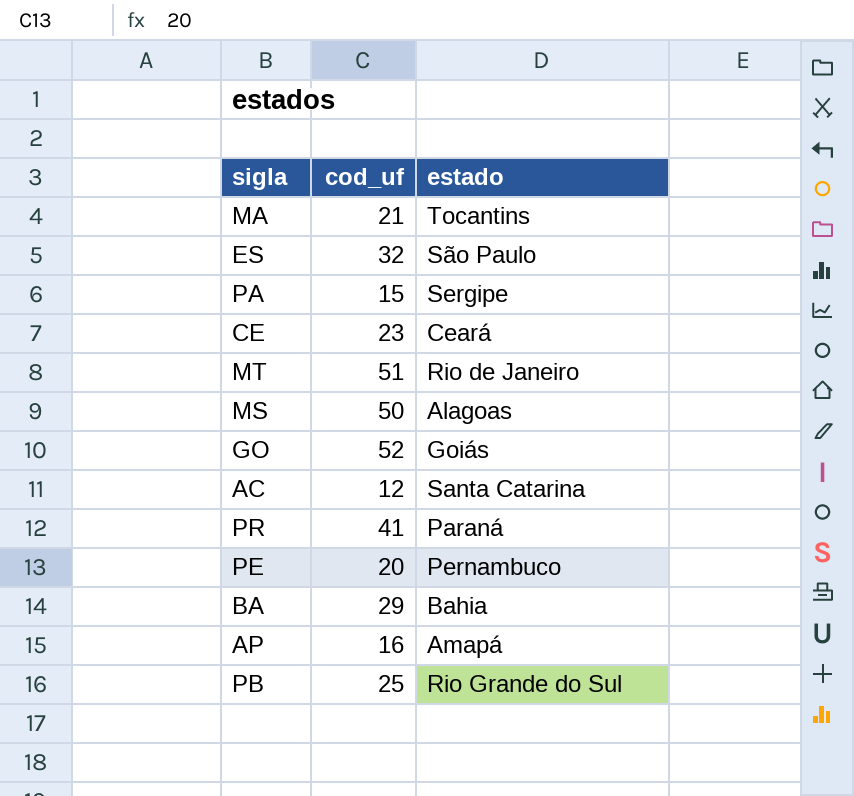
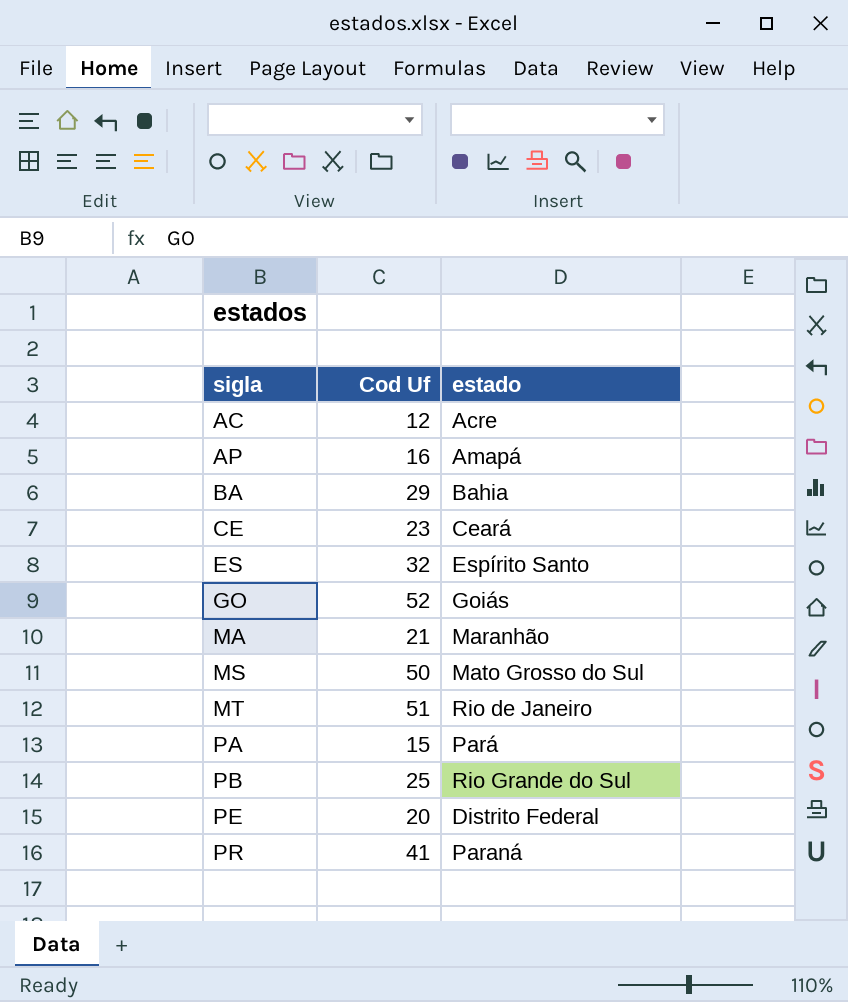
row order: none -> sigla ascending
column name: cod_uf -> Cod Uf
AC | estado: Santa Catarina -> Acre
ES | estado: São Paulo -> Espírito Santo
MA | estado: Tocantins -> Maranhão
MS | estado: Alagoas -> Mato Grosso do Sul
PA | estado: Sergipe -> Pará
PE | estado: Pernambuco -> Distrito Federal

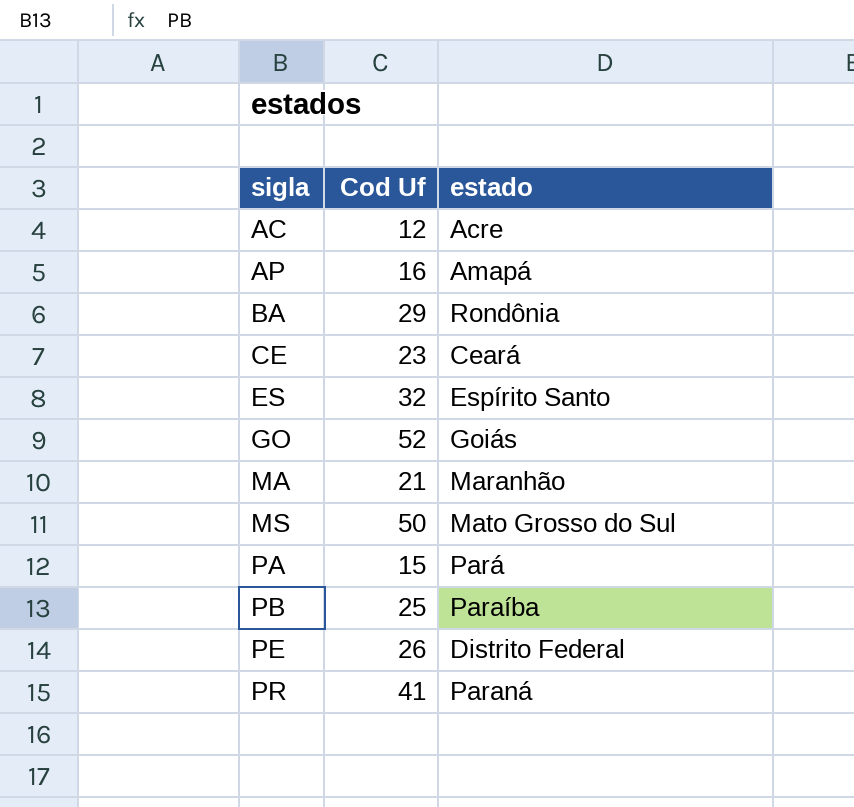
row MT: 51 | Rio de Janeiro -> none
BA | estado: Bahia -> Rondônia
PB | estado: Rio Grande do Sul -> Paraíba
PE | Cod Uf: 20 -> 26

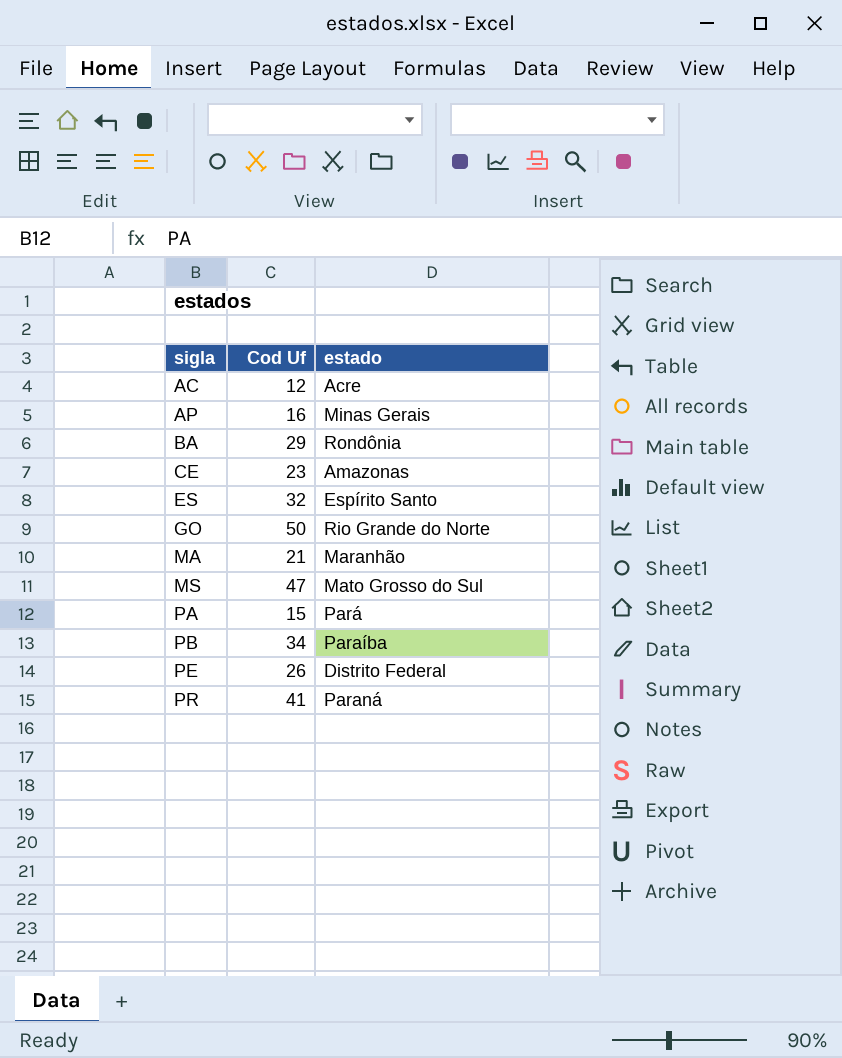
AP | estado: Amapá -> Minas Gerais
CE | estado: Ceará -> Amazonas
GO | Cod Uf: 52 -> 50
GO | estado: Goiás -> Rio Grande do Norte
MS | Cod Uf: 50 -> 47
PB | Cod Uf: 25 -> 34

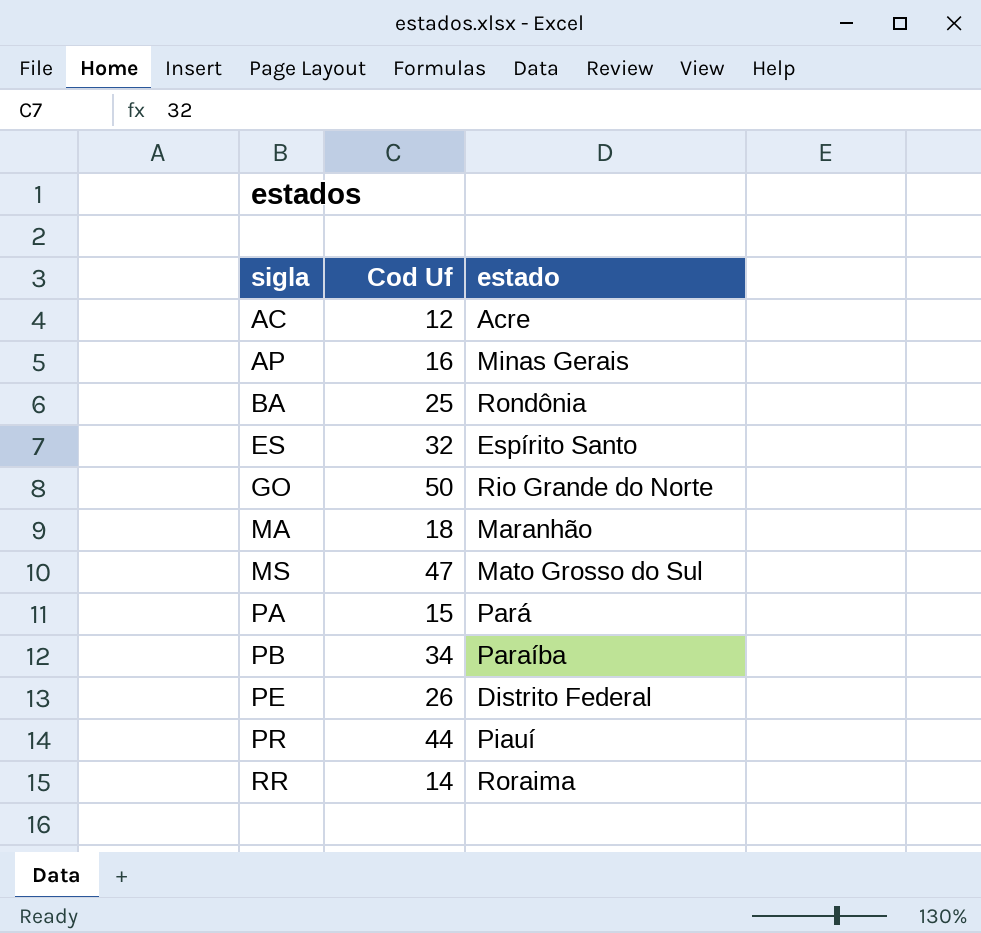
row CE: 23 | Amazonas -> none
BA | Cod Uf: 29 -> 25
MA | Cod Uf: 21 -> 18
PR | Cod Uf: 41 -> 44
PR | estado: Paraná -> Piauí
row RR: none -> 14 | Roraima

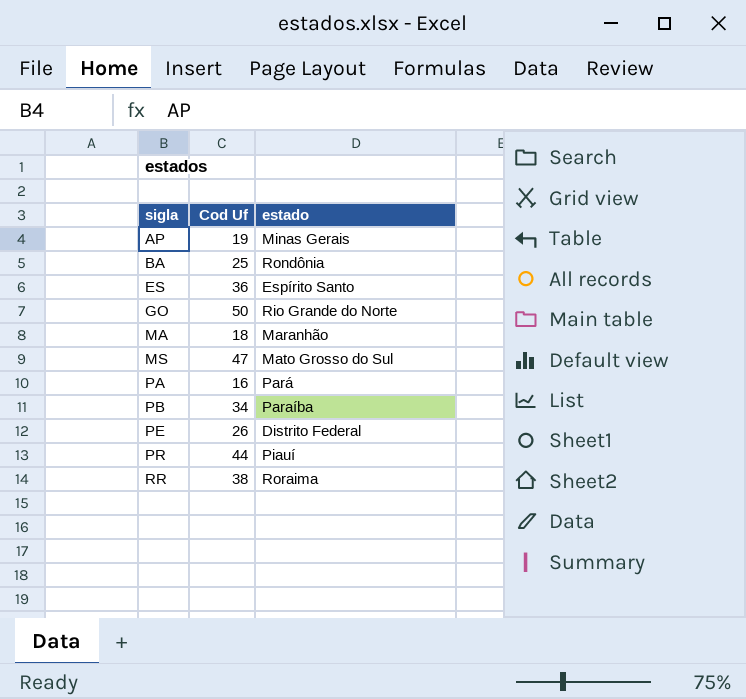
row AC: 12 | Acre -> none
AP | Cod Uf: 16 -> 19
ES | Cod Uf: 32 -> 36
PA | Cod Uf: 15 -> 16
RR | Cod Uf: 14 -> 38

